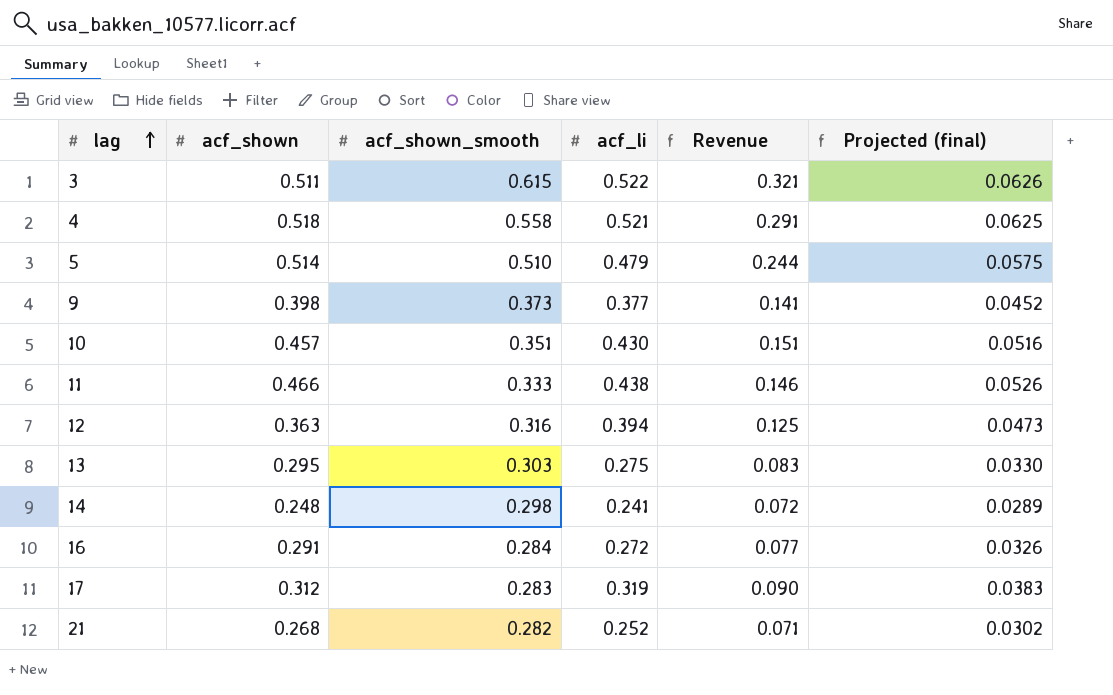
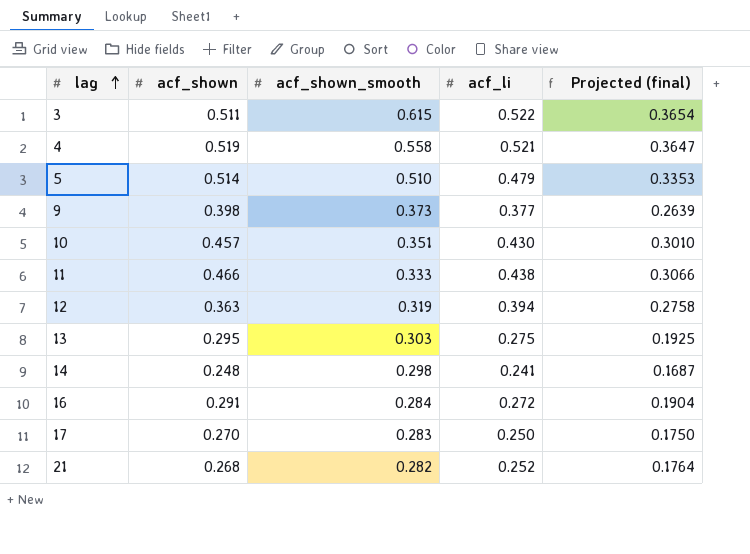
column Revenue | formula: [acf_shown_smooth] * [acf_li] -> none
column Projected (final) | formula: [acf_li] * 0.12 -> [acf_li] * 0.7
4 | acf_shown: 0.518 -> 0.519
12 | acf_shown_smooth: 0.316 -> 0.319
17 | acf_shown: 0.312 -> 0.270
17 | acf_li: 0.319 -> 0.250

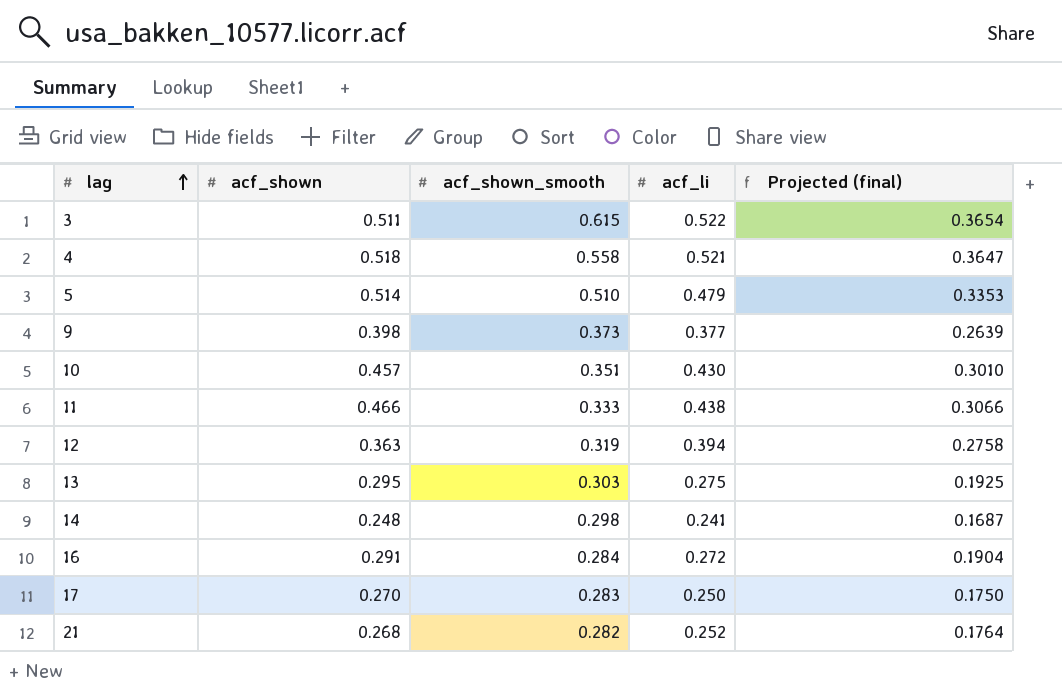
4 | acf_shown: 0.519 -> 0.518

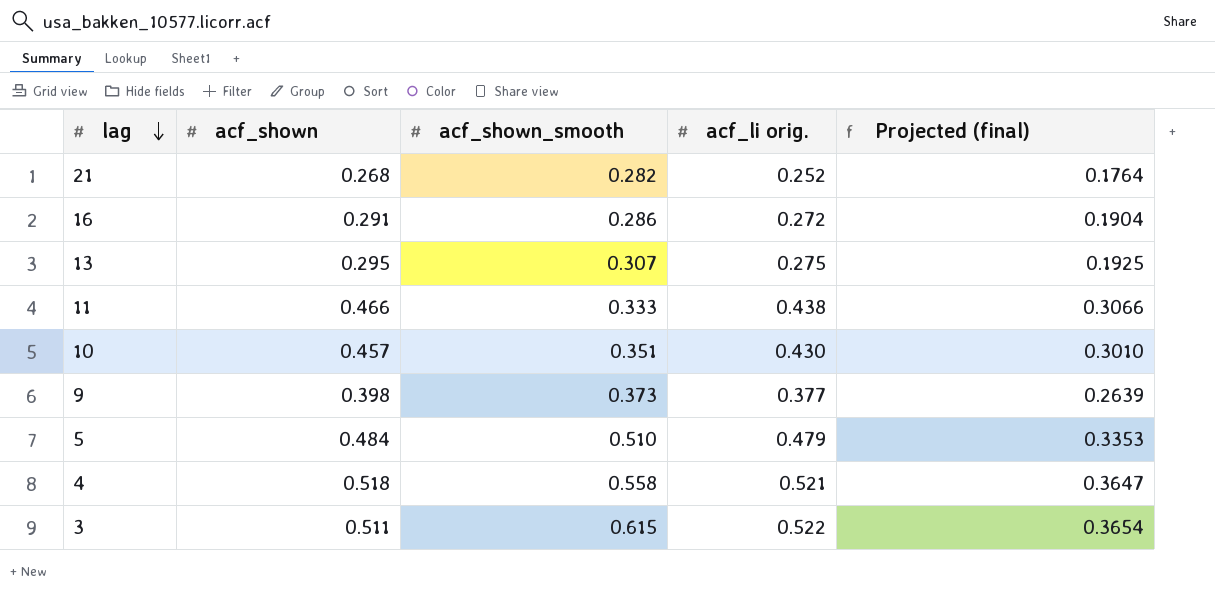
row order: lag ascending -> lag descending
column name: acf_li -> acf_li orig.
row 12: 0.363 | 0.319 | 0.394 | 0.2758 -> none
row 14: 0.248 | 0.298 | 0.241 | 0.1687 -> none
row 17: 0.270 | 0.283 | 0.250 | 0.1750 -> none
16 | acf_shown_smooth: 0.284 -> 0.286
13 | acf_shown_smooth: 0.303 -> 0.307
5 | acf_shown: 0.514 -> 0.484

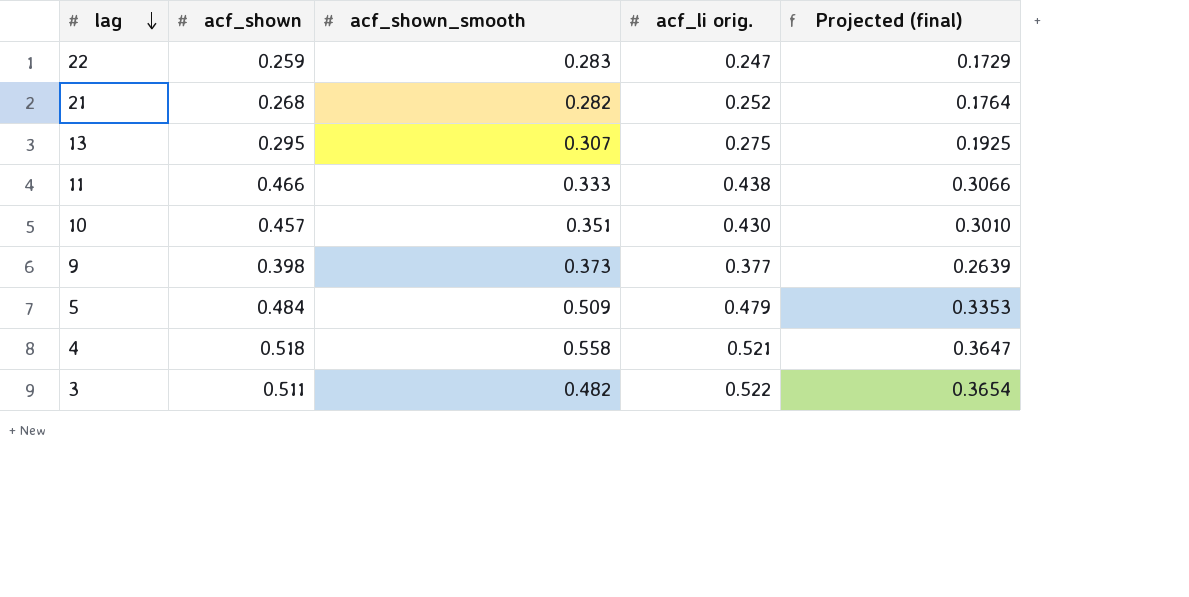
row 16: 0.291 | 0.286 | 0.272 | 0.1904 -> none
row 22: none -> 0.259 | 0.283 | 0.247 | 0.1729
5 | acf_shown_smooth: 0.510 -> 0.509
3 | acf_shown_smooth: 0.615 -> 0.482

